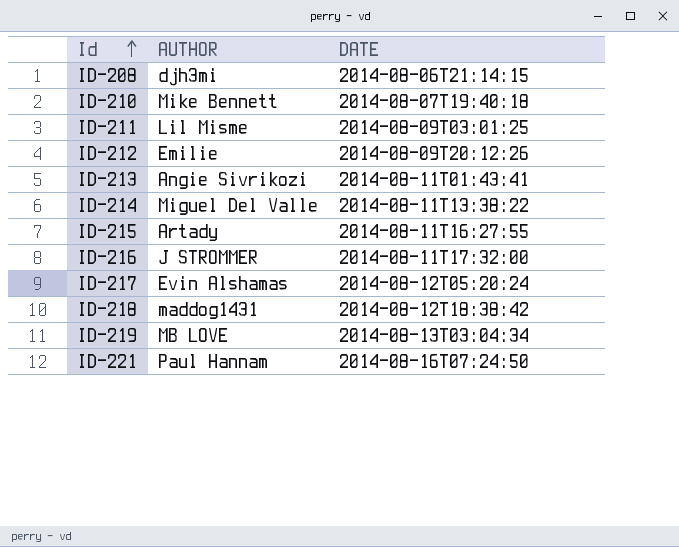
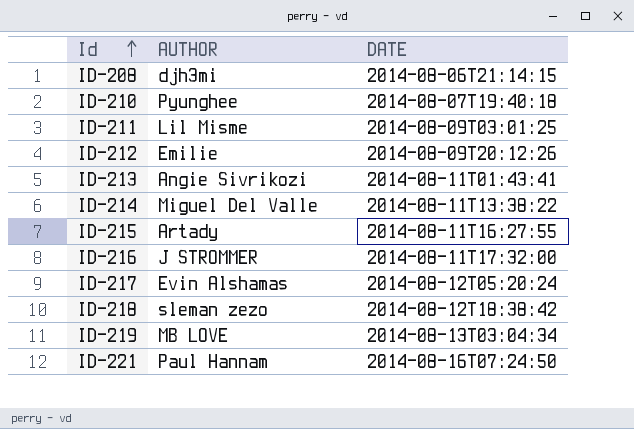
ID-210 | AUTHOR: Mike Bennett -> Pyunghee
ID-218 | AUTHOR: maddog1431 -> sleman zezo

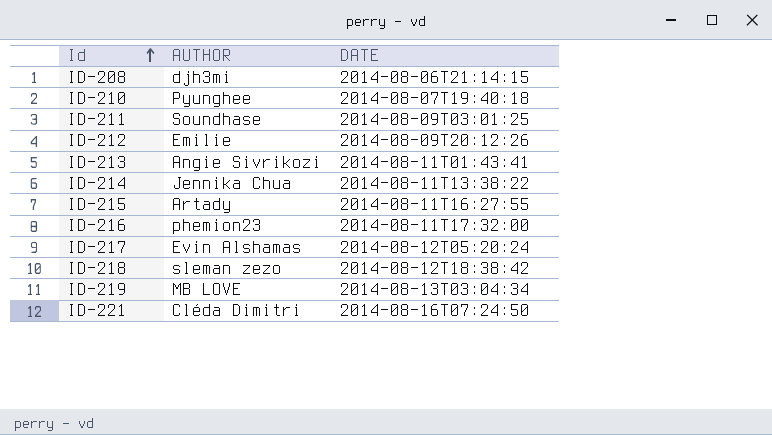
ID-211 | AUTHOR: Lil Misme -> Soundhase
ID-214 | AUTHOR: Miguel Del Valle -> Jennika Chua
ID-216 | AUTHOR: J STROMMER -> phemion23
ID-221 | AUTHOR: Paul Hannam -> Cléda Dimitri

